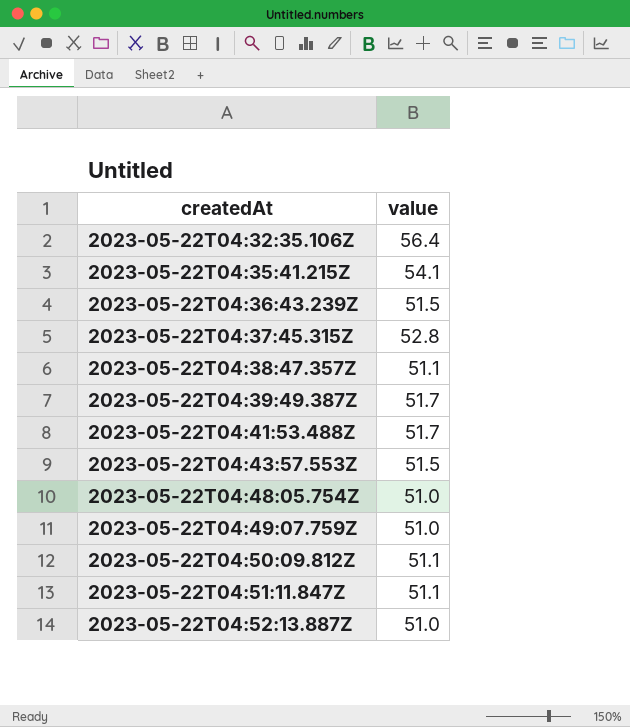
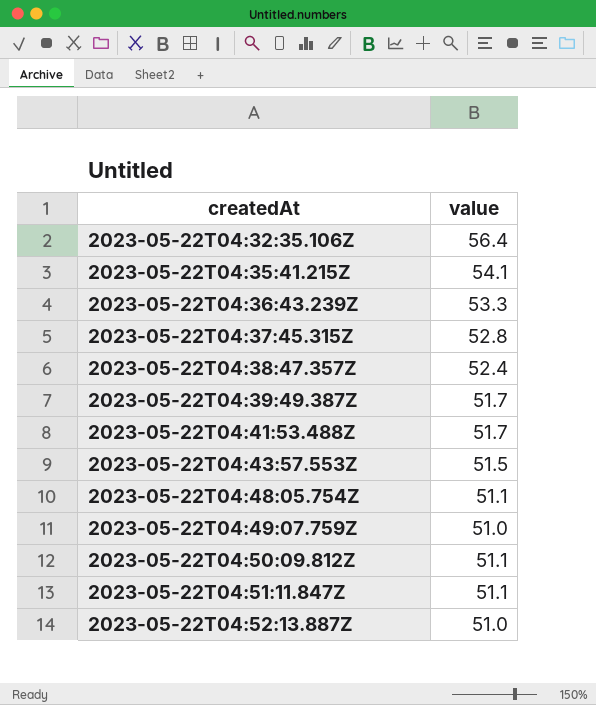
2023-05-22T04:36:43.239Z | value: 51.5 -> 53.3
2023-05-22T04:38:47.357Z | value: 51.1 -> 52.4
2023-05-22T04:48:05.754Z | value: 51.0 -> 51.1

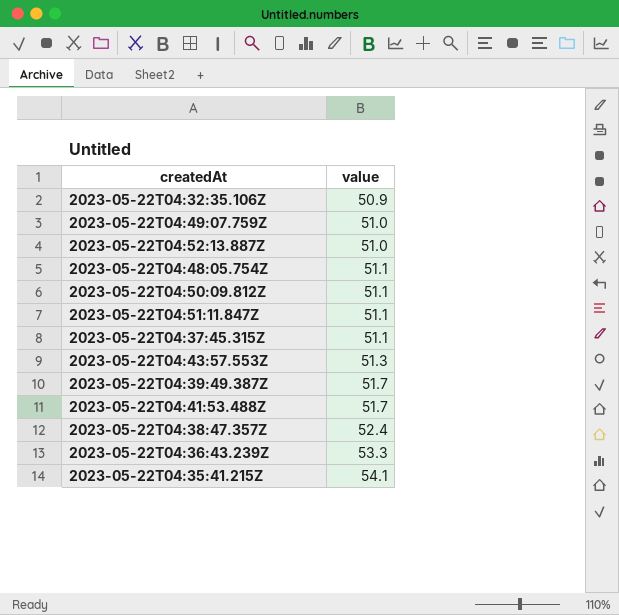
row order: createdAt ascending -> value ascending
2023-05-22T04:32:35.106Z | value: 56.4 -> 50.9
2023-05-22T04:37:45.315Z | value: 52.8 -> 51.1
2023-05-22T04:43:57.553Z | value: 51.5 -> 51.3

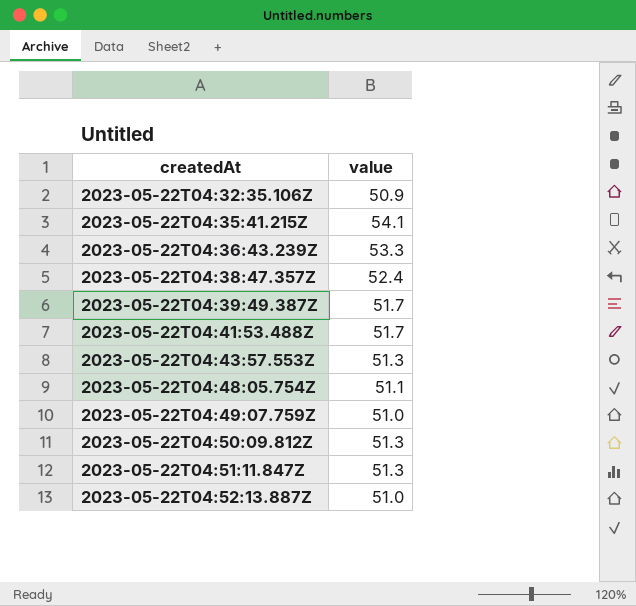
row order: value ascending -> createdAt ascending
row 2023-05-22T04:37:45.315Z: 51.1 -> none
2023-05-22T04:50:09.812Z | value: 51.1 -> 51.3
2023-05-22T04:51:11.847Z | value: 51.1 -> 51.3

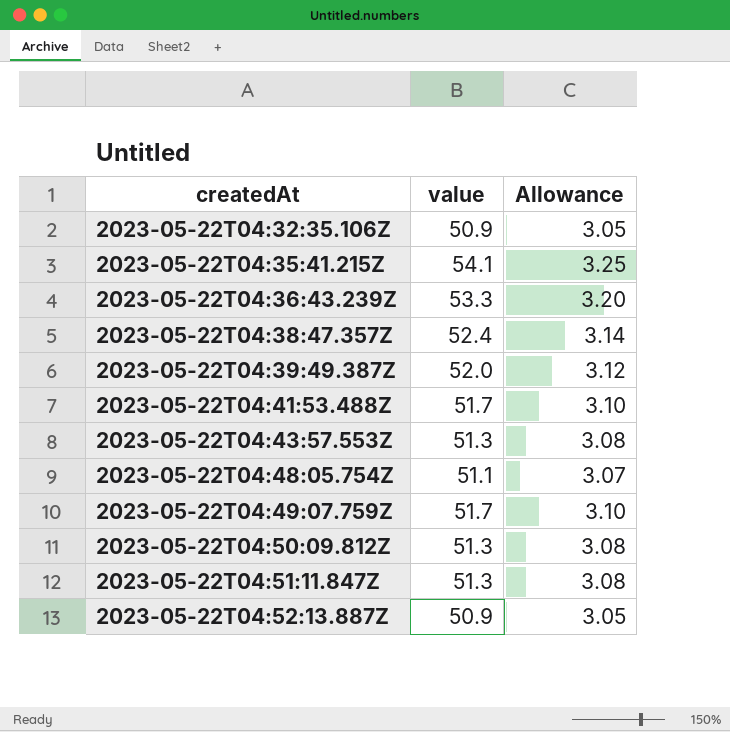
column Allowance | formula: none -> [value] * 0.06
2023-05-22T04:39:49.387Z | value: 51.7 -> 52.0
2023-05-22T04:49:07.759Z | value: 51.0 -> 51.7
2023-05-22T04:52:13.887Z | value: 51.0 -> 50.9

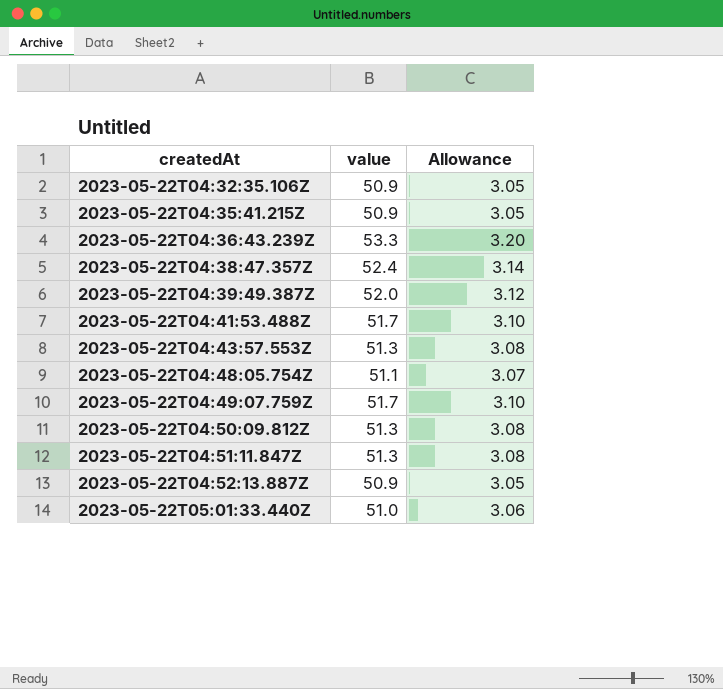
2023-05-22T04:35:41.215Z | value: 54.1 -> 50.9
2023-05-22T04:35:41.215Z | Allowance: 3.25 -> 3.05
row 2023-05-22T05:01:33.440Z: none -> 51.0 | 3.06

